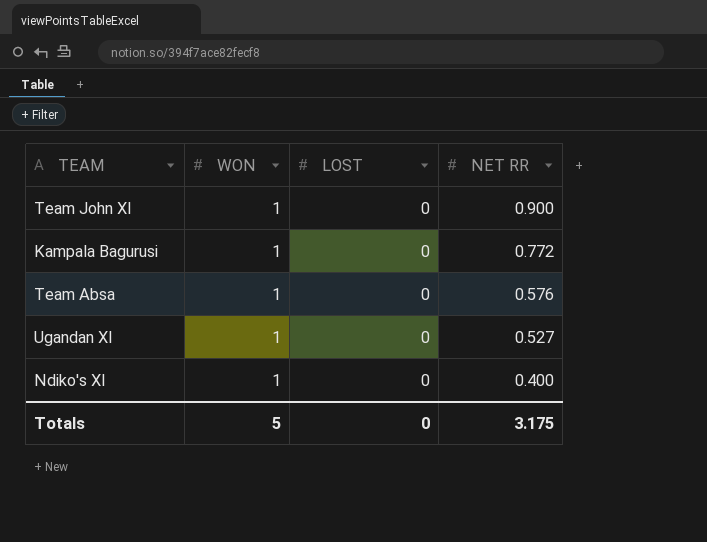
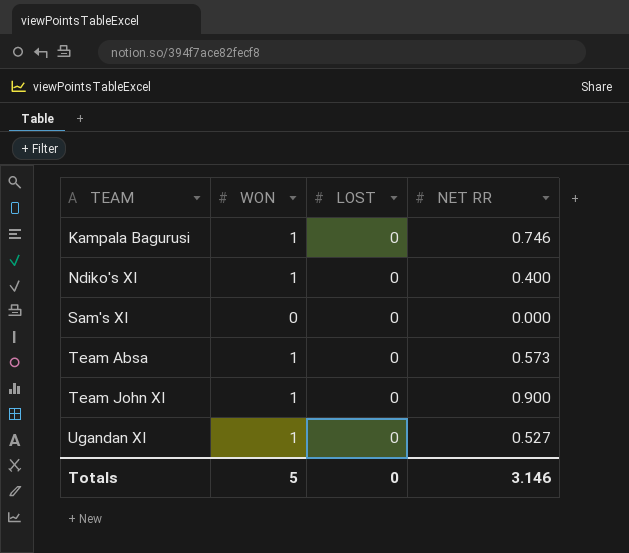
row order: NET RR descending -> TEAM ascending
Kampala Bagurusi | NET RR: 0.772 -> 0.746
row Sam's XI: none -> 0 | 0 | 0.000
Team Absa | NET RR: 0.576 -> 0.573
Totals | NET RR: 3.175 -> 3.146

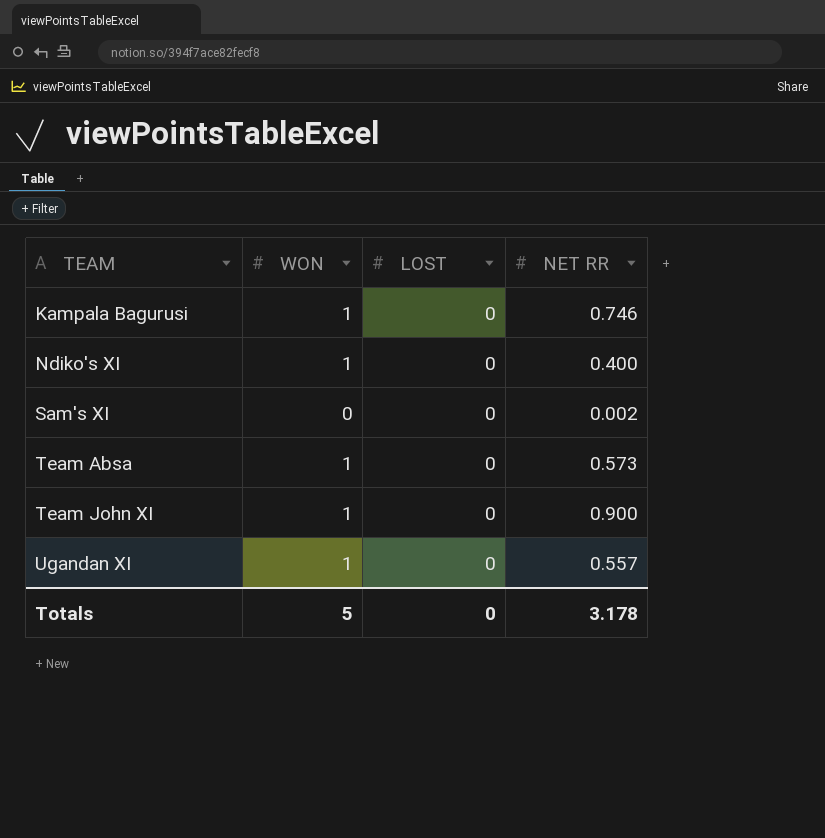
Sam's XI | NET RR: 0.000 -> 0.002
Ugandan XI | NET RR: 0.527 -> 0.557
Totals | NET RR: 3.146 -> 3.178

